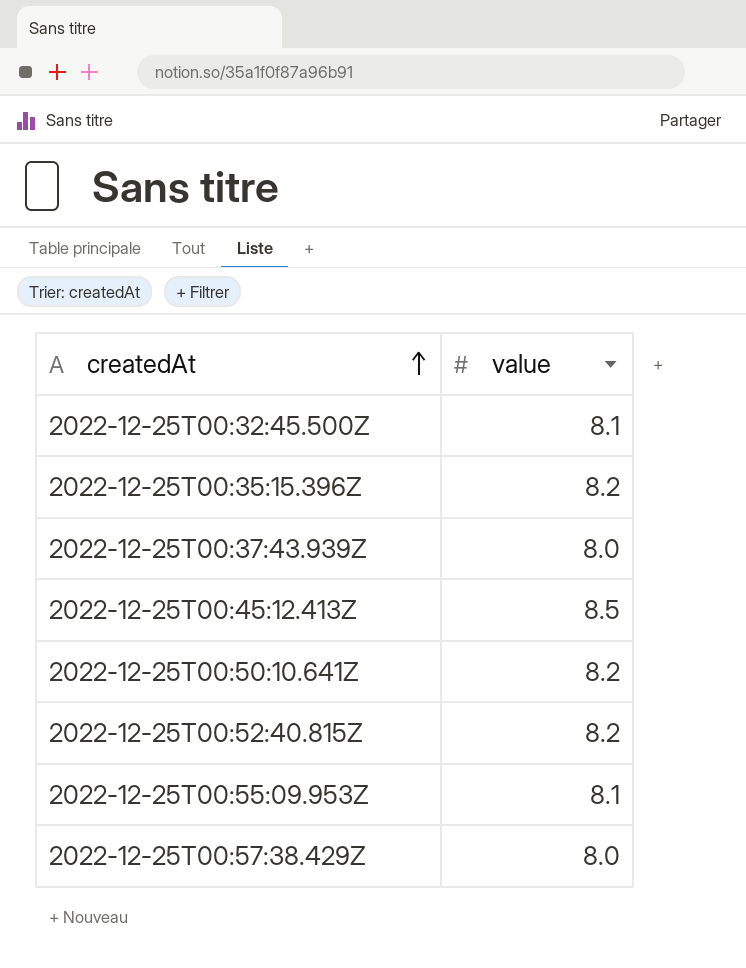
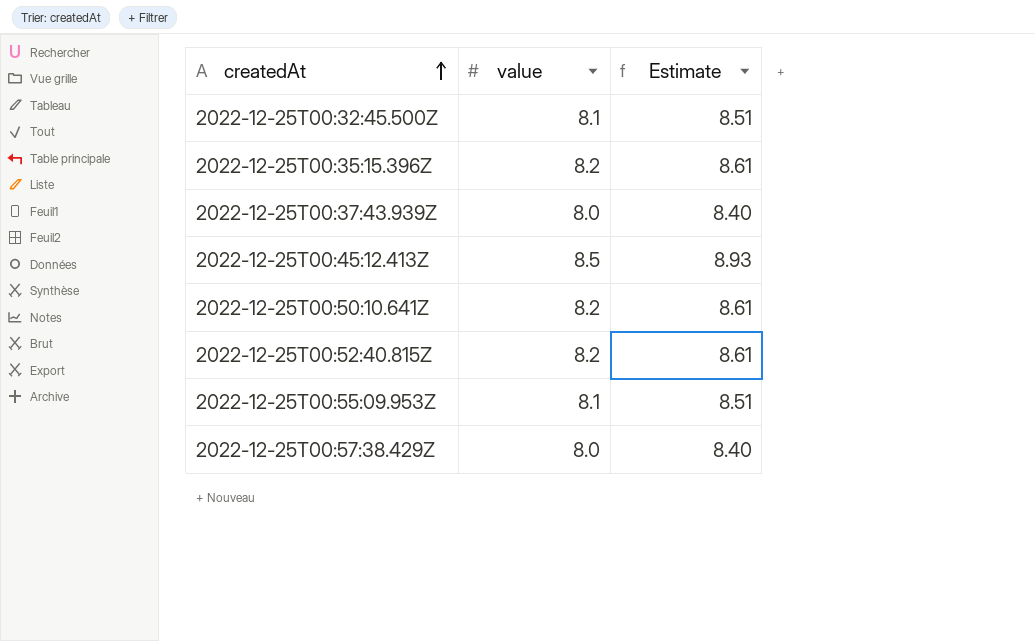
column Estimate | formula: none -> [value] * 1.05

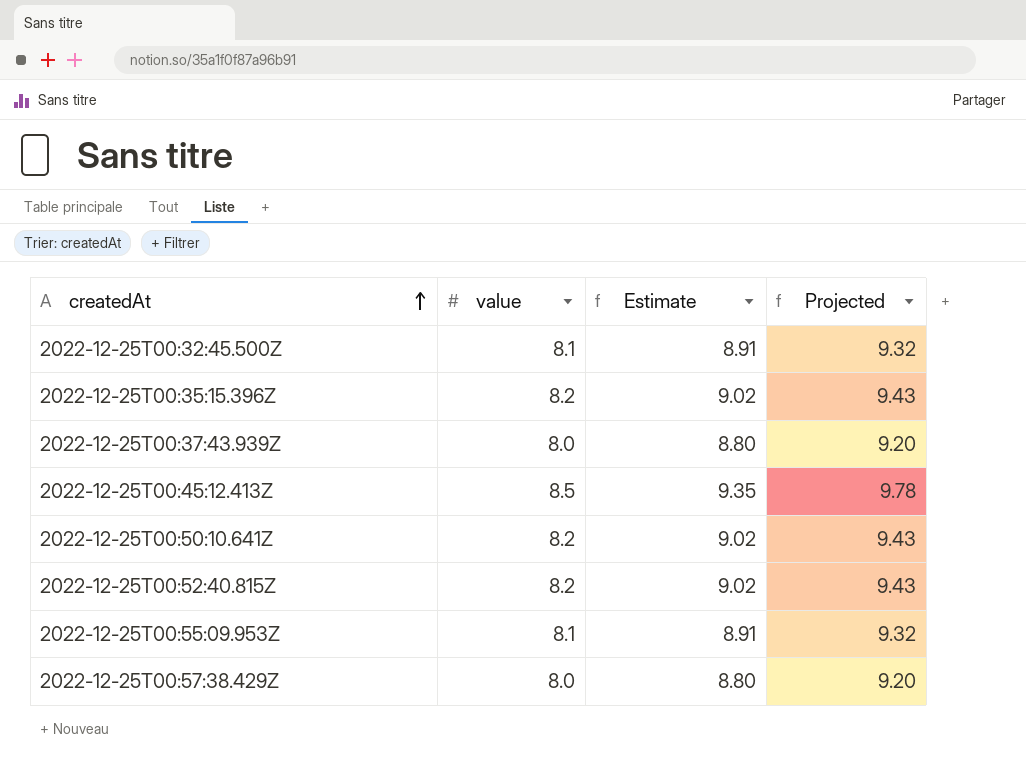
column Estimate | formula: [value] * 1.05 -> [value] * 1.1
column Projected | formula: none -> [value] * 1.15

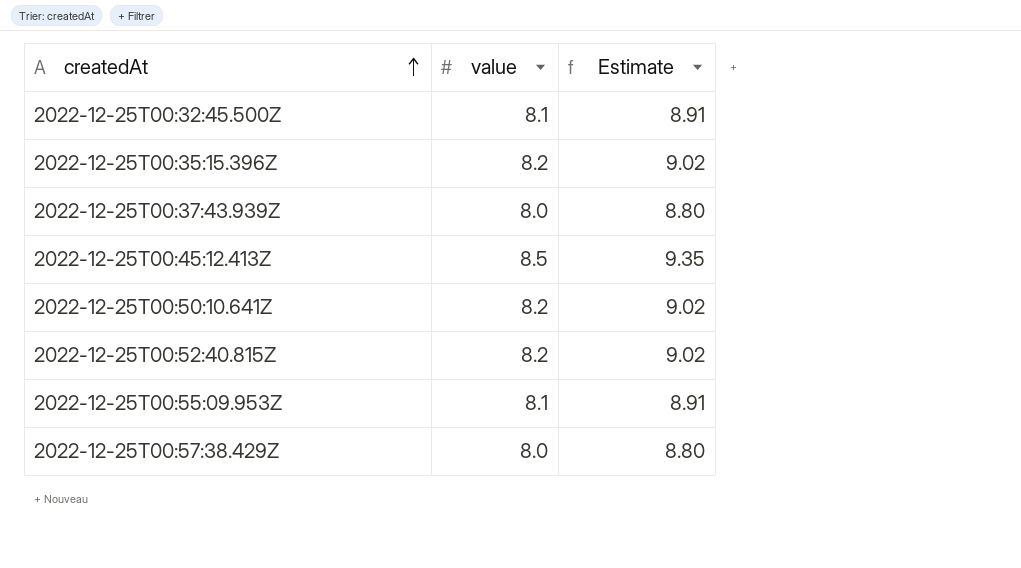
column Projected | formula: [value] * 1.15 -> none

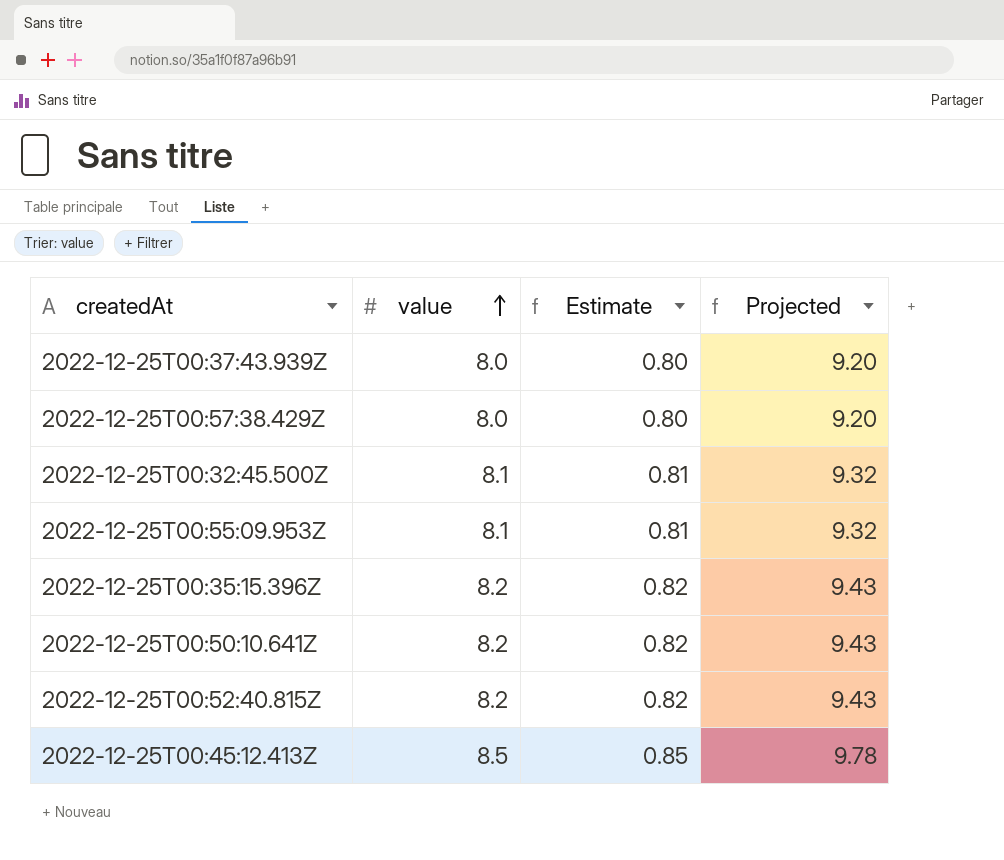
row order: createdAt ascending -> value ascending
column Estimate | formula: [value] * 1.1 -> [value] * 0.1
column Projected | formula: none -> [value] * 1.15

